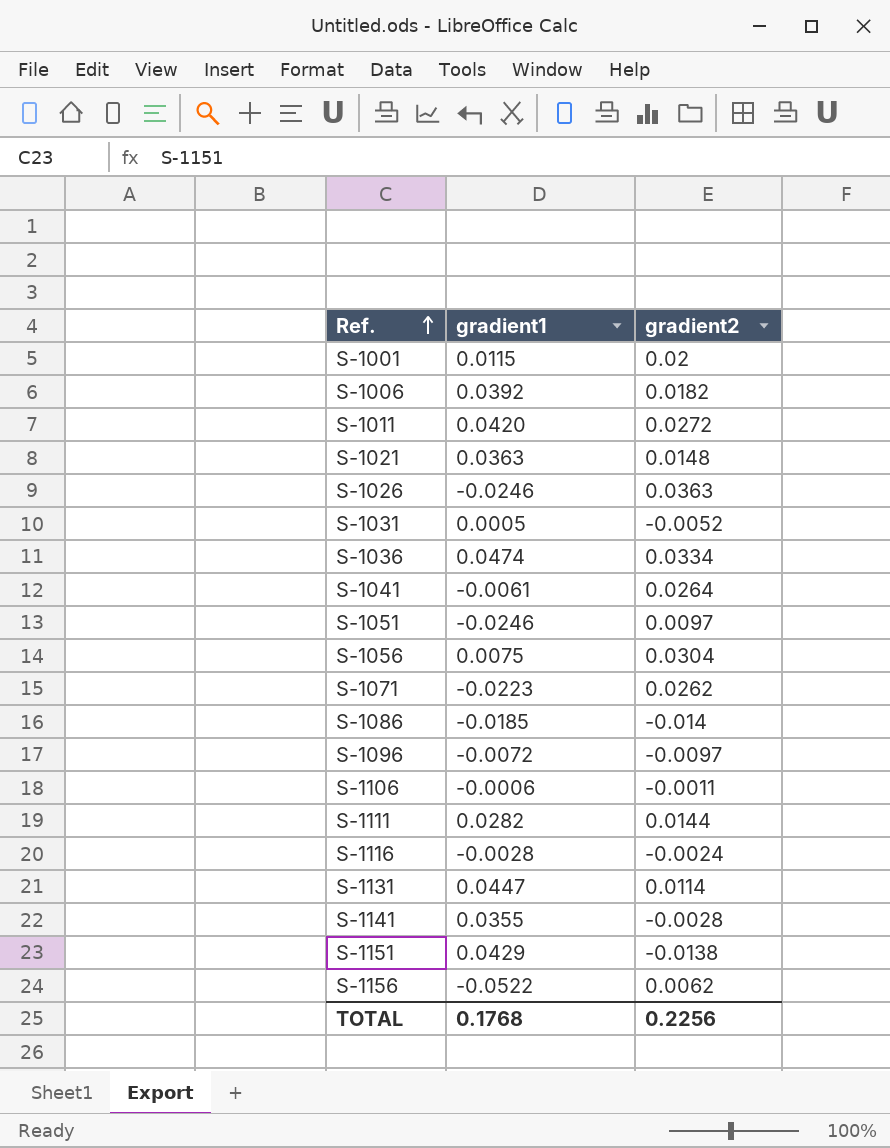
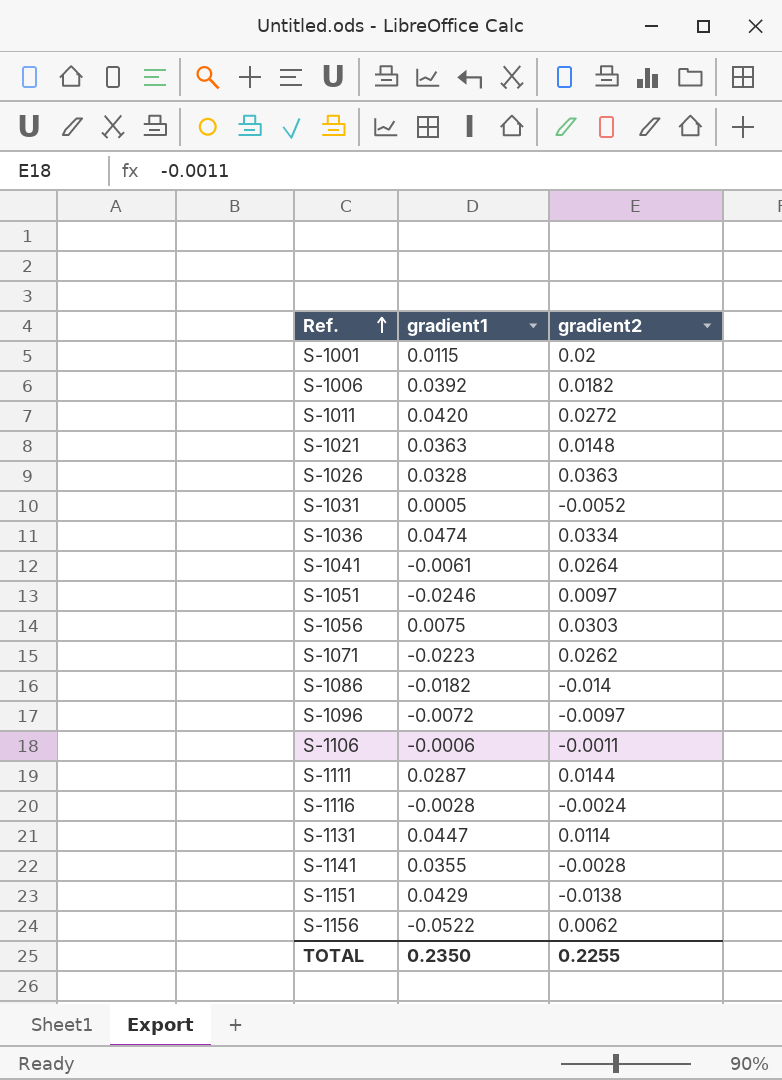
S-1026 | gradient1: -0.0246 -> 0.0328
S-1056 | gradient2: 0.0304 -> 0.0303
S-1086 | gradient1: -0.0185 -> -0.0182
S-1111 | gradient1: 0.0282 -> 0.0287
TOTAL | gradient1: 0.1768 -> 0.2350
TOTAL | gradient2: 0.2256 -> 0.2255

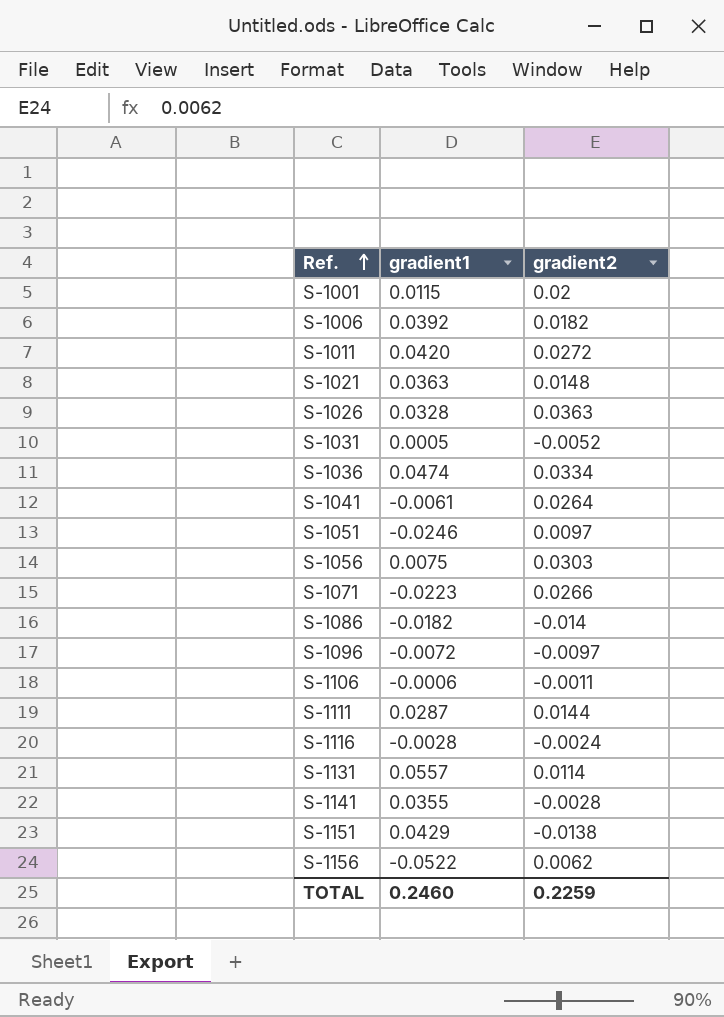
S-1071 | gradient2: 0.0262 -> 0.0266
S-1131 | gradient1: 0.0447 -> 0.0557
TOTAL | gradient1: 0.2350 -> 0.2460
TOTAL | gradient2: 0.2255 -> 0.2259

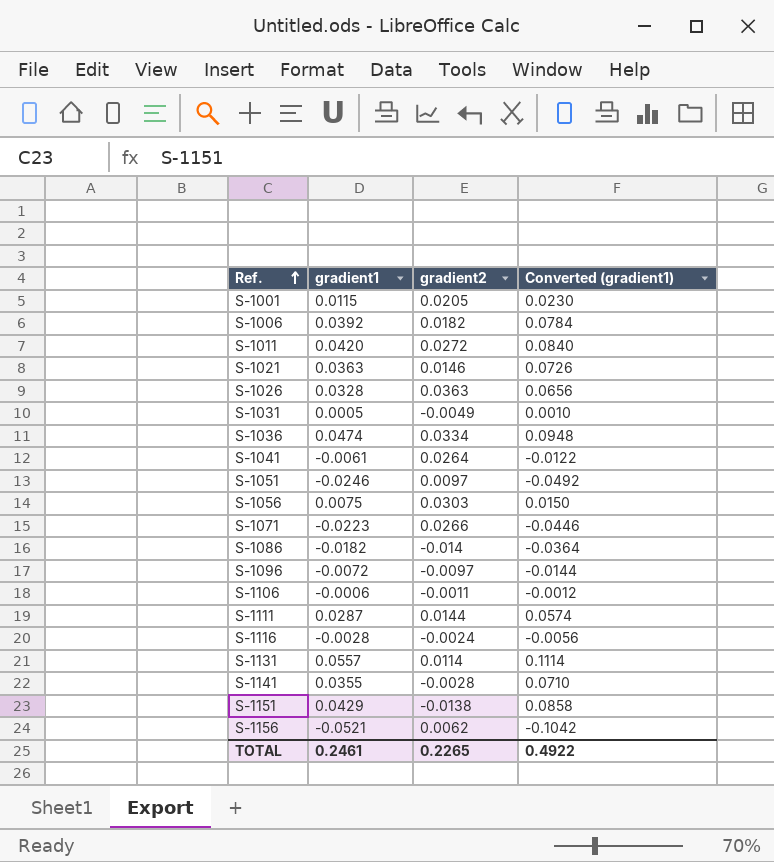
column Converted (gradient1) | formula: none -> [gradient1] * 2
S-1001 | gradient2: 0.02 -> 0.0205
S-1021 | gradient2: 0.0148 -> 0.0146
S-1031 | gradient2: -0.0052 -> -0.0049
S-1156 | gradient1: -0.0522 -> -0.0521
TOTAL | gradient1: 0.2460 -> 0.2461
TOTAL | gradient2: 0.2259 -> 0.2265

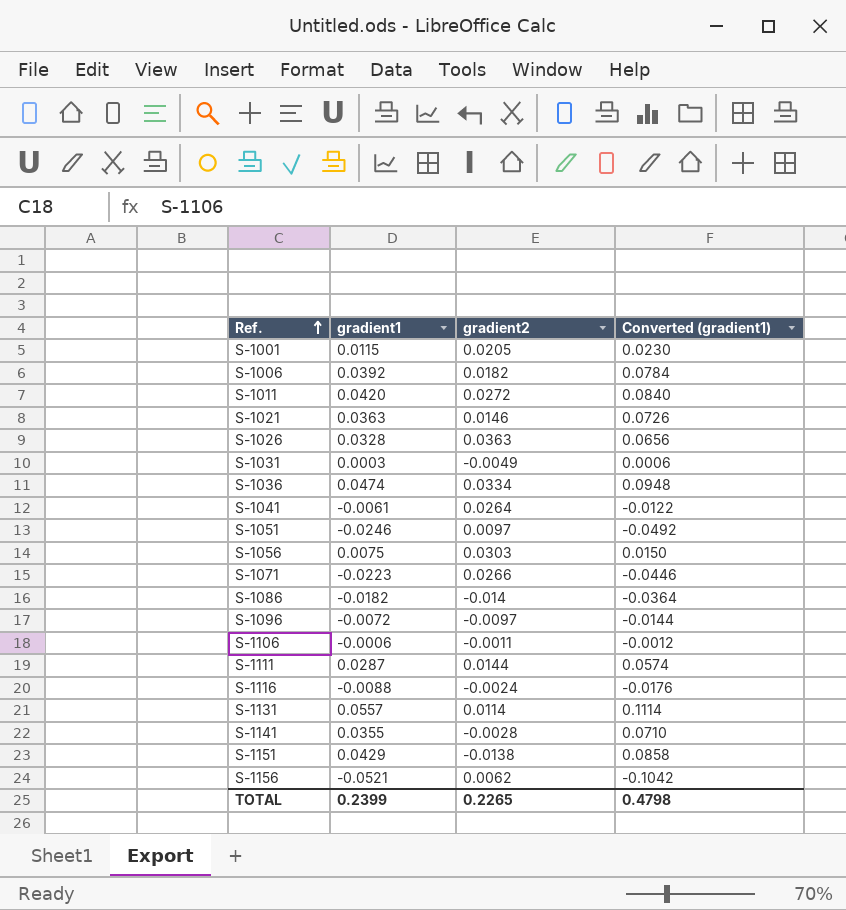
S-1031 | gradient1: 0.0005 -> 0.0003
S-1031 | Converted (gradient1): 0.0010 -> 0.0006
S-1116 | gradient1: -0.0028 -> -0.0088
S-1116 | Converted (gradient1): -0.0056 -> -0.0176
TOTAL | gradient1: 0.2461 -> 0.2399
TOTAL | Converted (gradient1): 0.4922 -> 0.4798

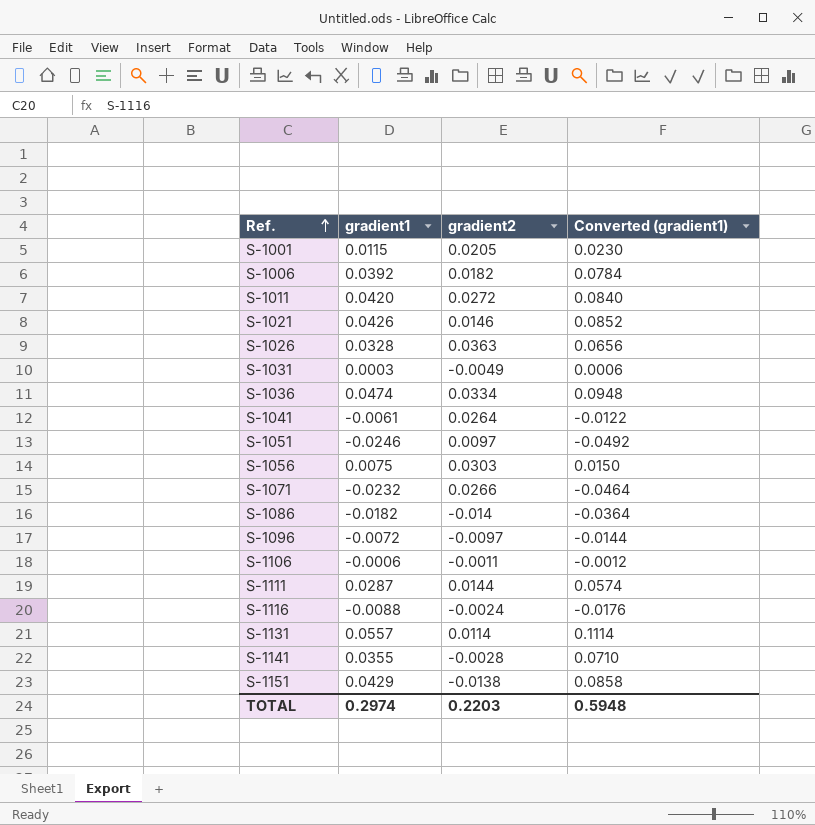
row S-1156: -0.0521 | 0.0062 | -0.1042 -> none
S-1021 | gradient1: 0.0363 -> 0.0426
S-1021 | Converted (gradient1): 0.0726 -> 0.0852
S-1071 | gradient1: -0.0223 -> -0.0232
S-1071 | Converted (gradient1): -0.0446 -> -0.0464
TOTAL | gradient1: 0.2399 -> 0.2974
TOTAL | gradient2: 0.2265 -> 0.2203
TOTAL | Converted (gradient1): 0.4798 -> 0.5948

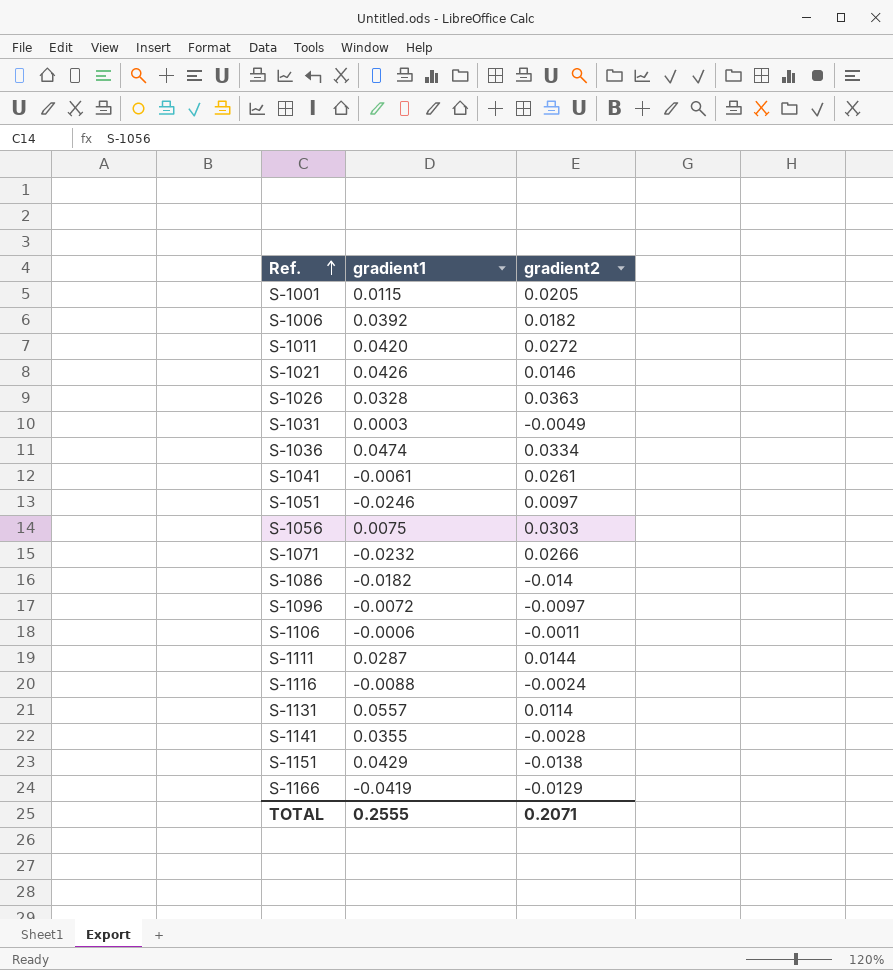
column Converted (gradient1) | formula: [gradient1] * 2 -> none
S-1041 | gradient2: 0.0264 -> 0.0261
row S-1166: none -> -0.0419 | -0.0129
TOTAL | gradient1: 0.2974 -> 0.2555
TOTAL | gradient2: 0.2203 -> 0.2071

